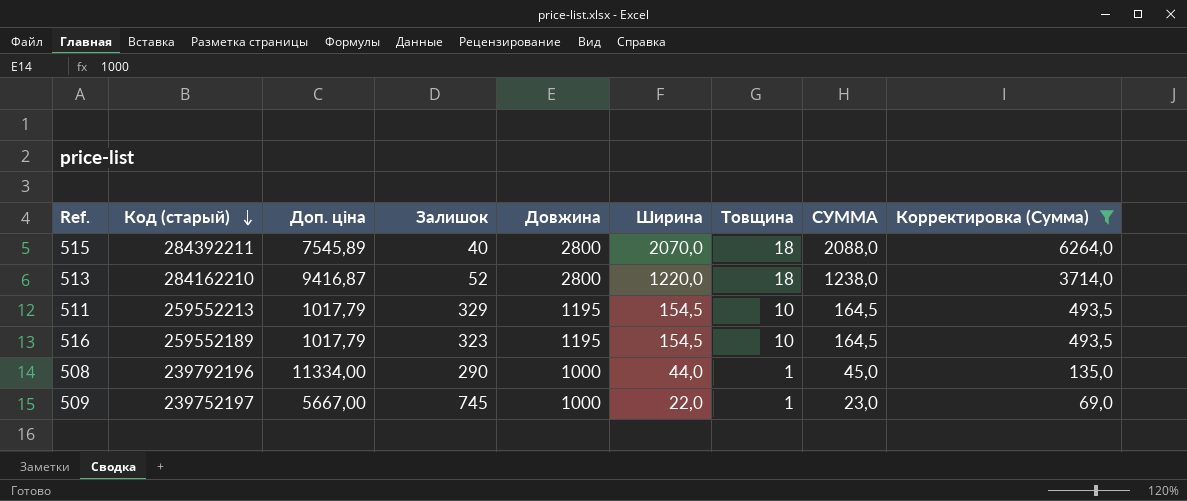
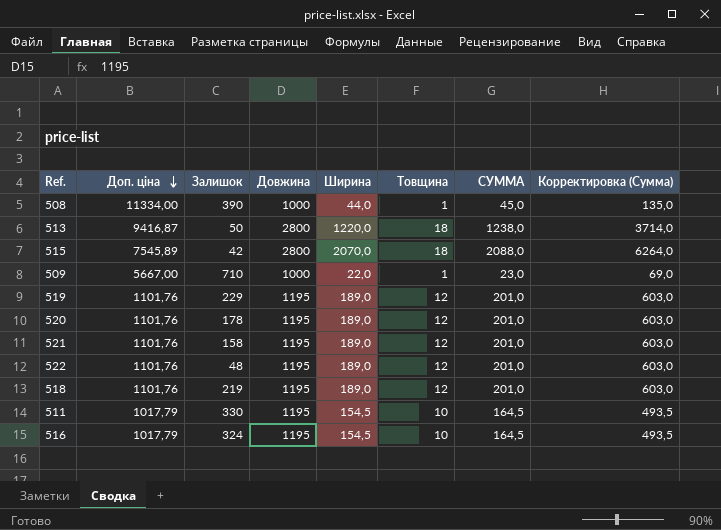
filter: Корректировка (Сумма) != 603,0 -> none
row order: Код (старый) descending -> Доп. ціна descending
column Код (старый) | position: 2 -> none
508 | Залишок: 290 -> 390
513 | Залишок: 52 -> 50
515 | Залишок: 40 -> 42
509 | Залишок: 745 -> 710
511 | Залишок: 329 -> 330
516 | Залишок: 323 -> 324

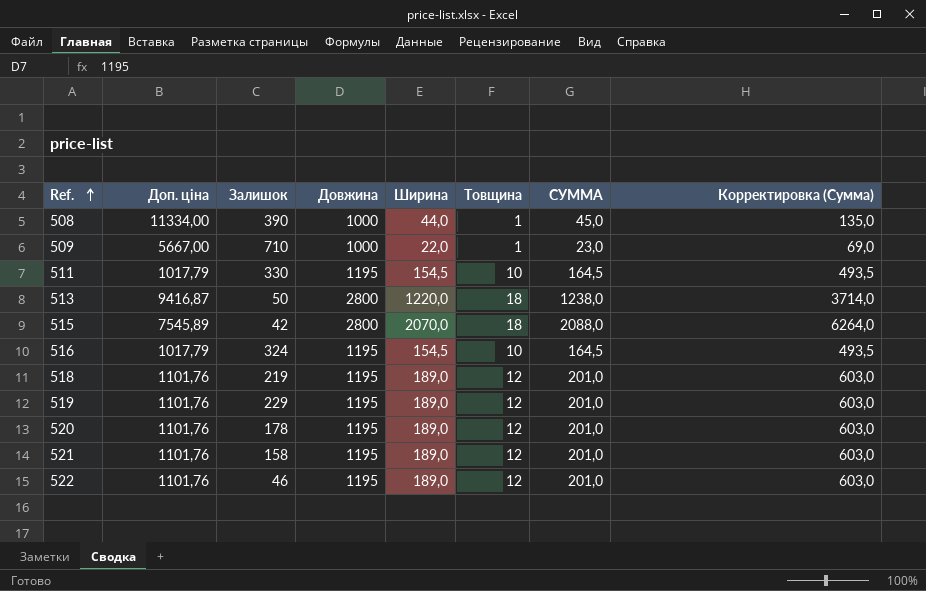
row order: Доп. ціна descending -> Ref. ascending
522 | Залишок: 48 -> 46

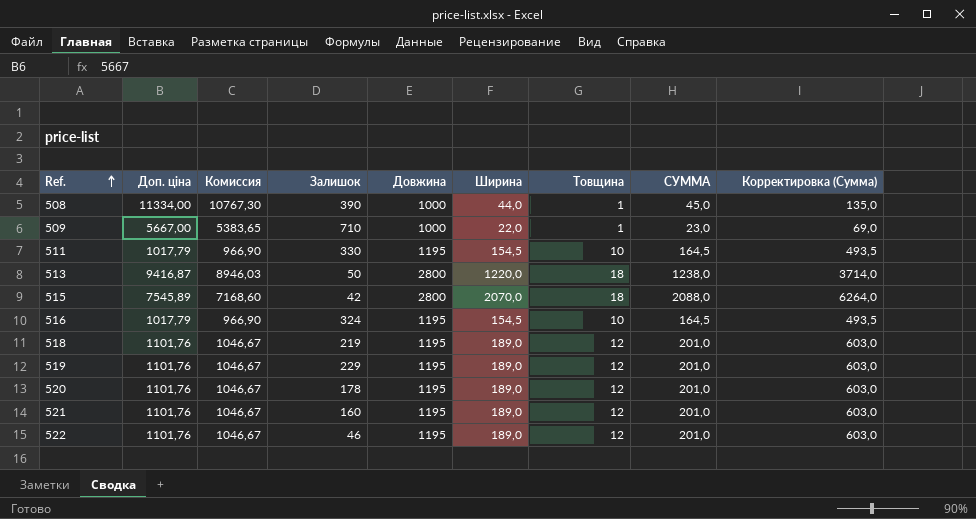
column Комиссия | formula: none -> [Доп. ціна] * 0,95
521 | Залишок: 158 -> 160

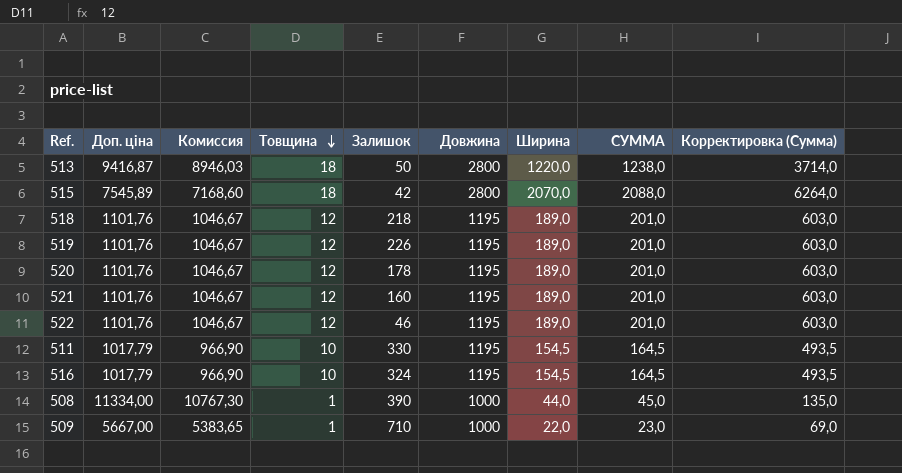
row order: Ref. ascending -> Товщина descending
column Товщина | position: 7 -> 4
518 | Залишок: 219 -> 218
519 | Залишок: 229 -> 226

